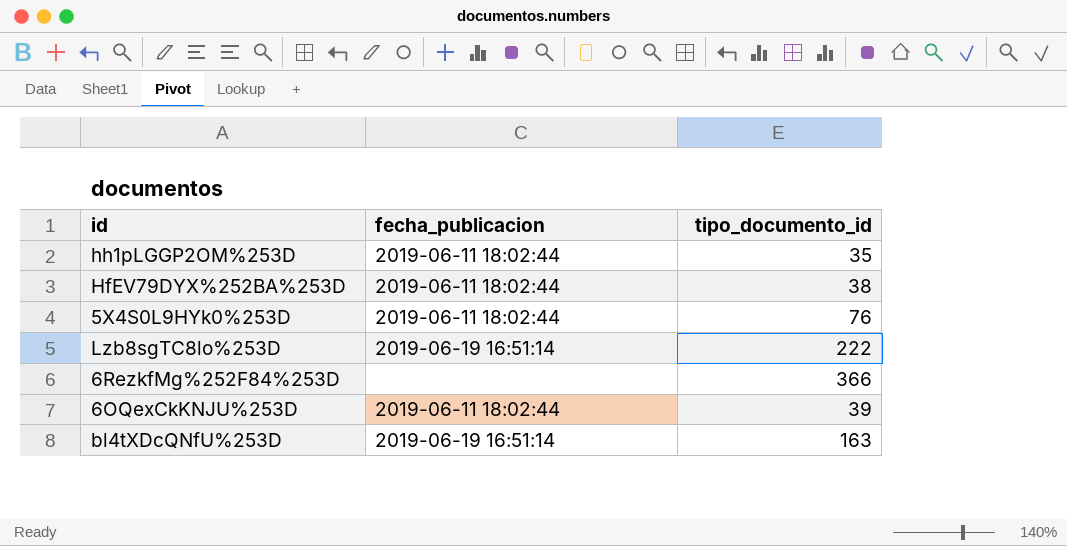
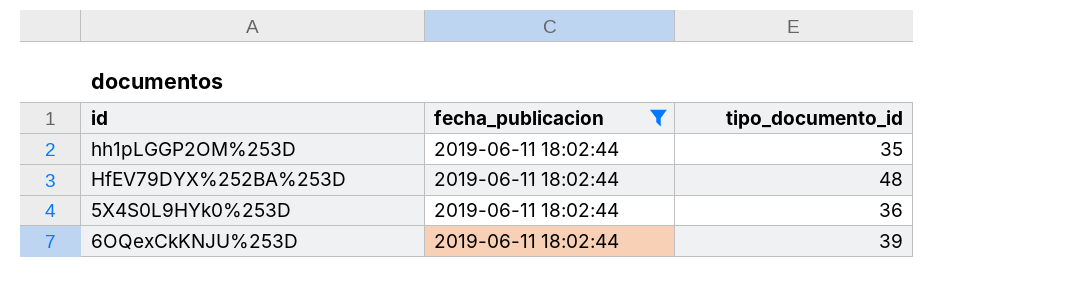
filter: none -> fecha_publicacion = 2019-06-11 18:02:44
HfEV79DYX%252BA%253D | tipo_documento_id: 38 -> 48
5X4S0L9HYk0%253D | tipo_documento_id: 76 -> 36

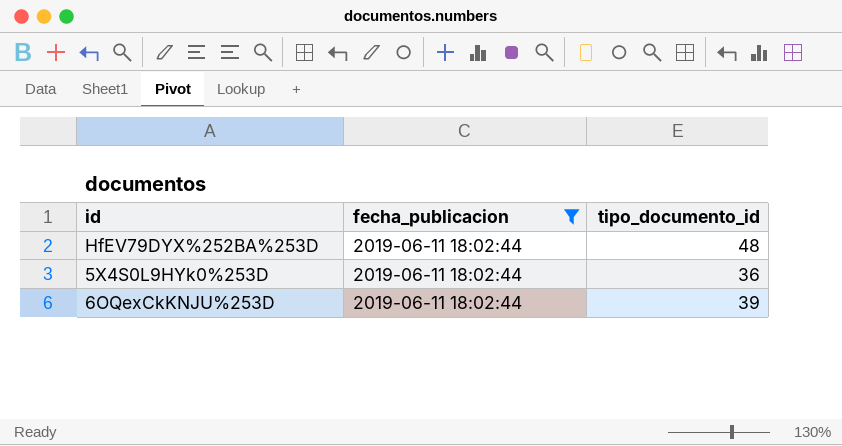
row hh1pLGGP2OM%253D: 2019-06-11 18:02:44 | 35 -> none

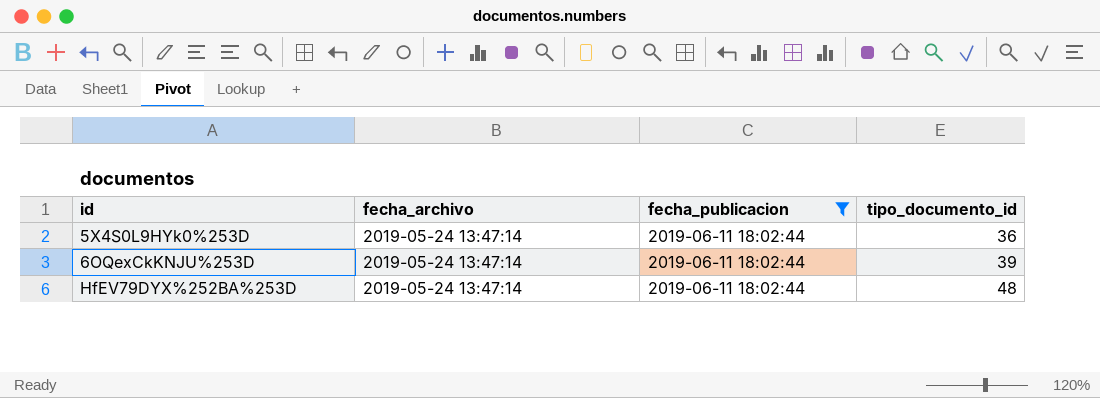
row order: none -> id ascending
column fecha_archivo | position: none -> 2

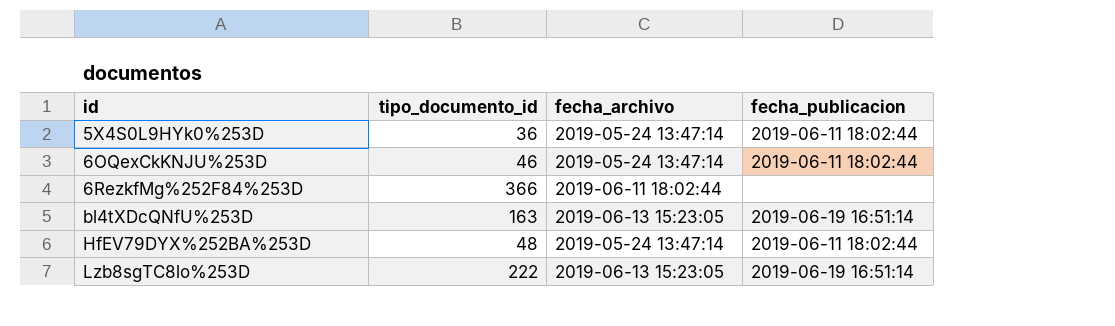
filter: fecha_publicacion = 2019-06-11 18:02:44 -> none
column tipo_documento_id | position: 4 -> 2
6OQexCkKNJU%253D | tipo_documento_id: 39 -> 46

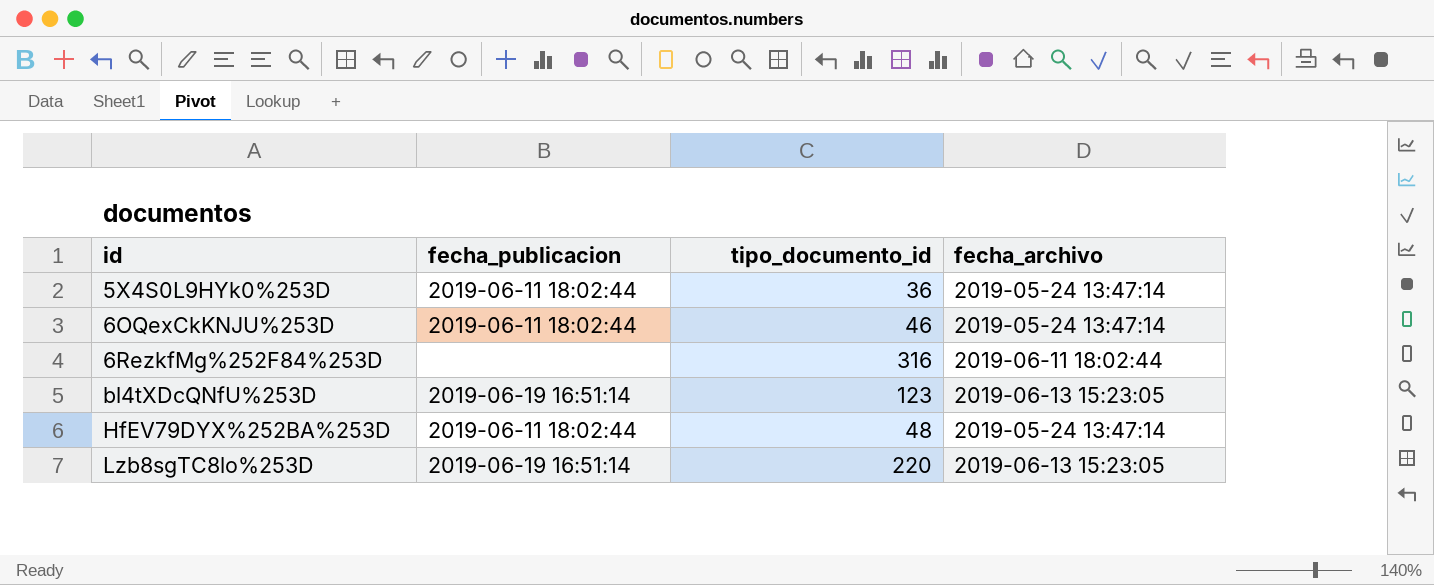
column fecha_publicacion | position: 4 -> 2
6RezkfMg%252F84%253D | tipo_documento_id: 366 -> 316
bl4tXDcQNfU%253D | tipo_documento_id: 163 -> 123
Lzb8sgTC8lo%253D | tipo_documento_id: 222 -> 220

